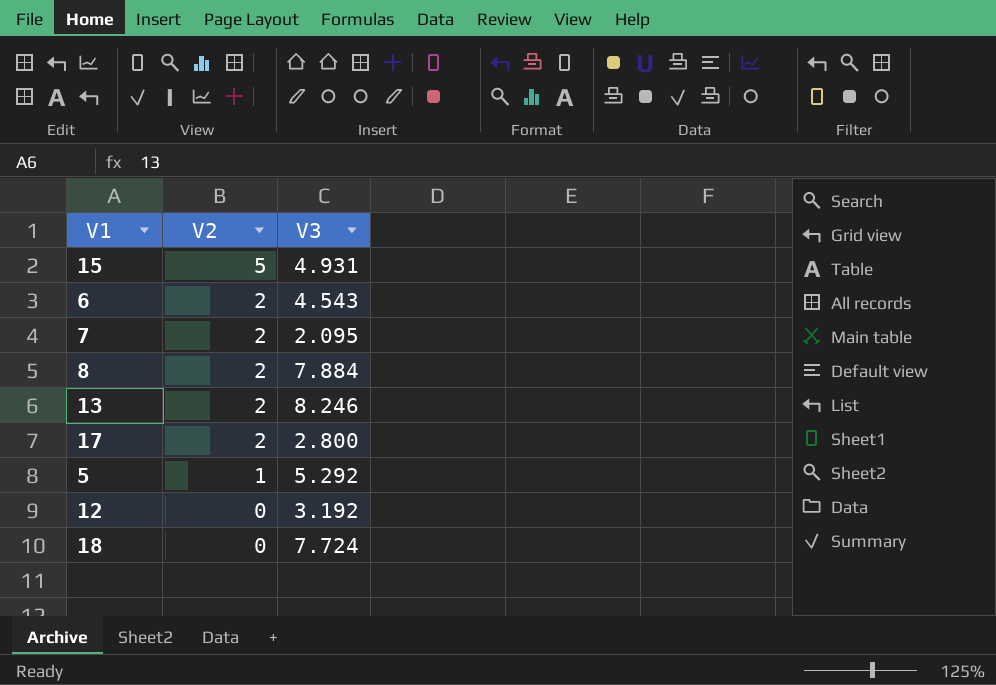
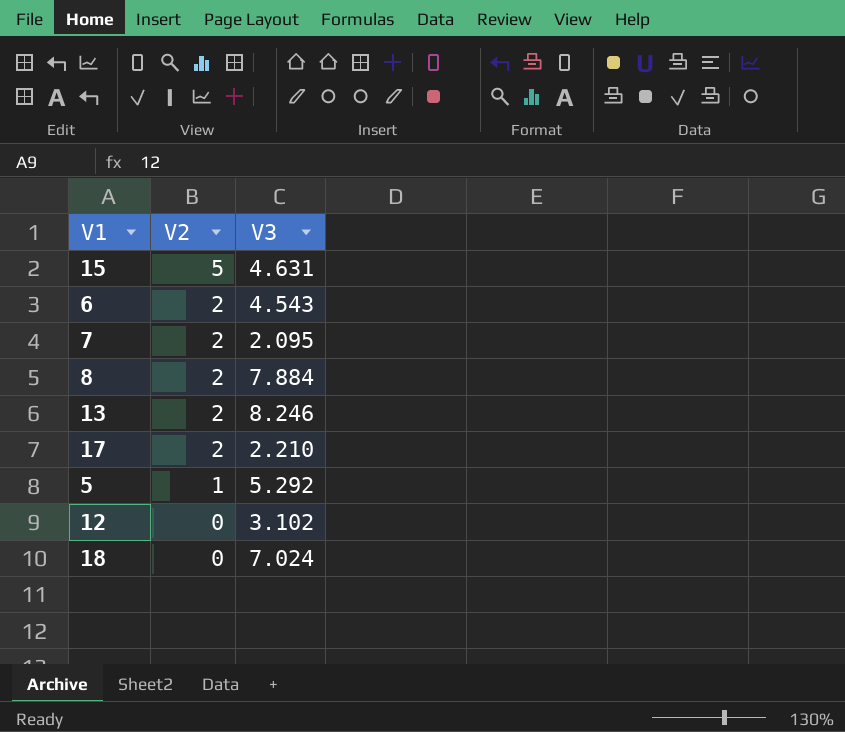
15 | V3: 4.931 -> 4.631
17 | V3: 2.800 -> 2.210
12 | V3: 3.192 -> 3.102
18 | V3: 7.724 -> 7.024

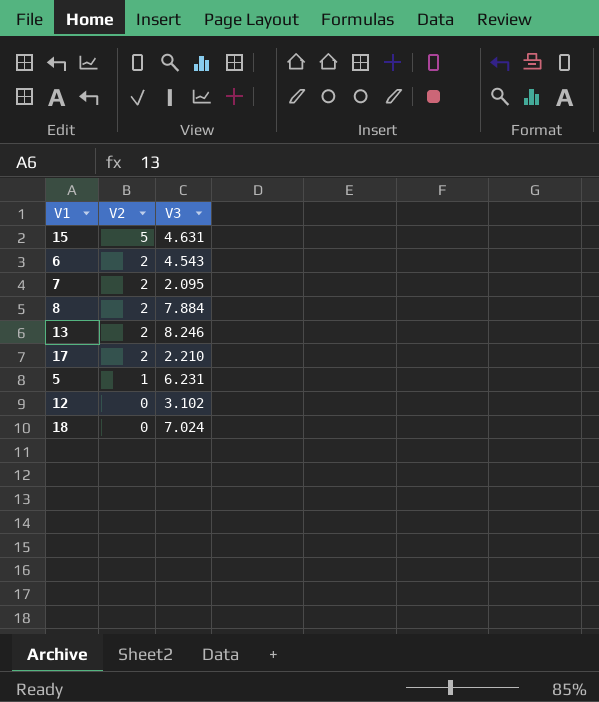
5 | V3: 5.292 -> 6.231

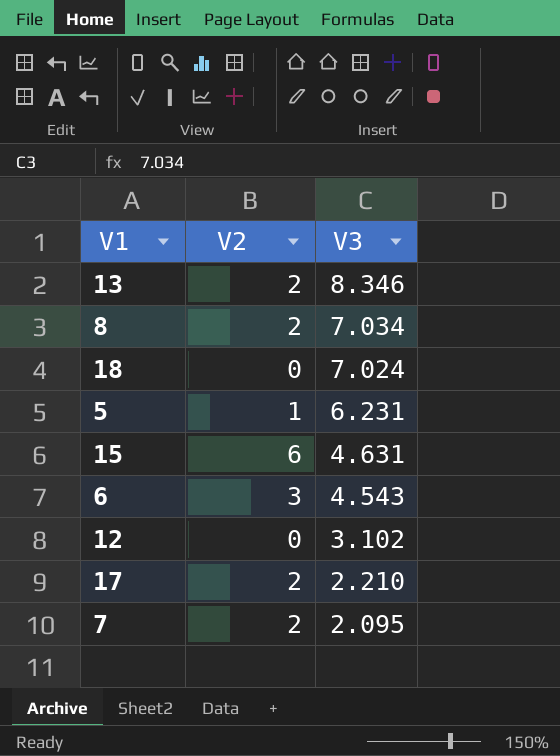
row order: V2 descending -> V3 descending
13 | V3: 8.246 -> 8.346
8 | V3: 7.884 -> 7.034
15 | V2: 5 -> 6
6 | V2: 2 -> 3

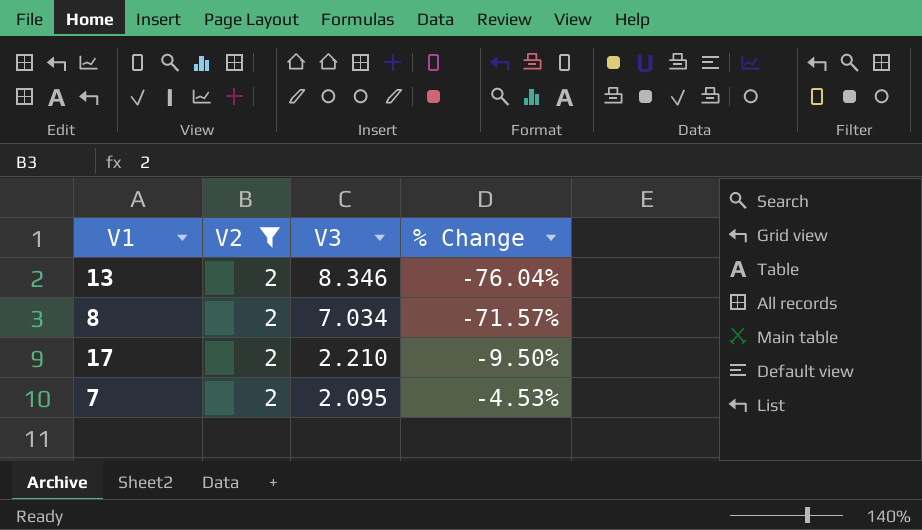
filter: none -> V2 = 2
column % Change | formula: none -> ([V2] - [V3]) / [V3]

